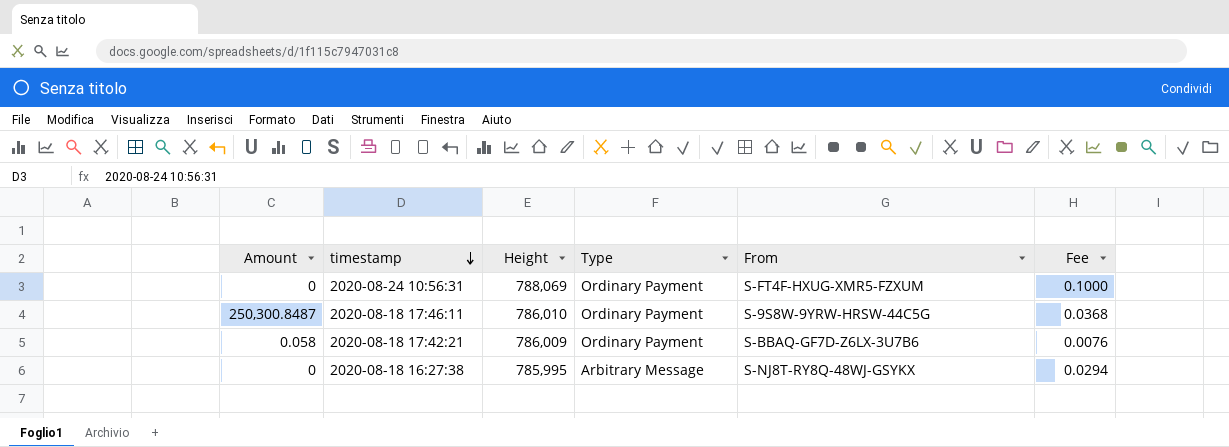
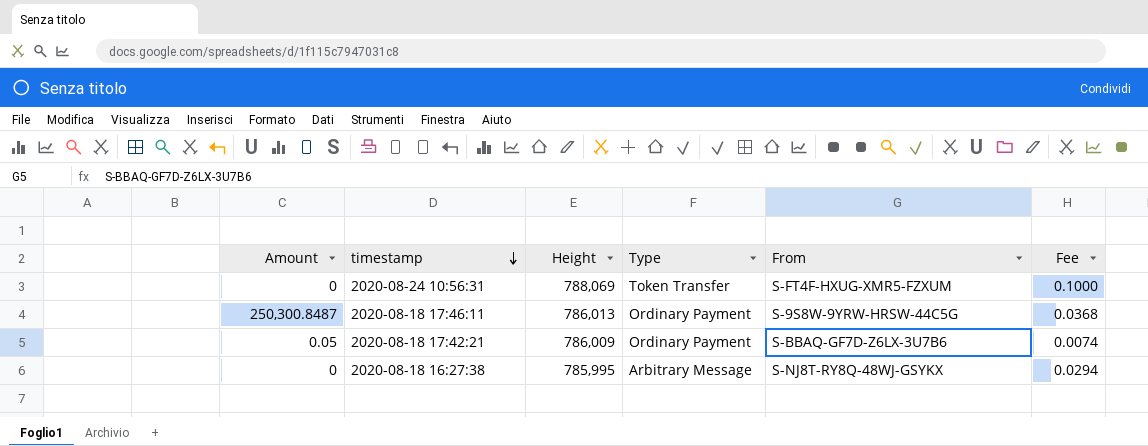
2020-08-24 10:56:31 | Type: Ordinary Payment -> Token Transfer
2020-08-18 17:46:11 | Height: 786,010 -> 786,013
2020-08-18 17:42:21 | Amount: 0.058 -> 0.05
2020-08-18 17:42:21 | Fee: 0.0076 -> 0.0074

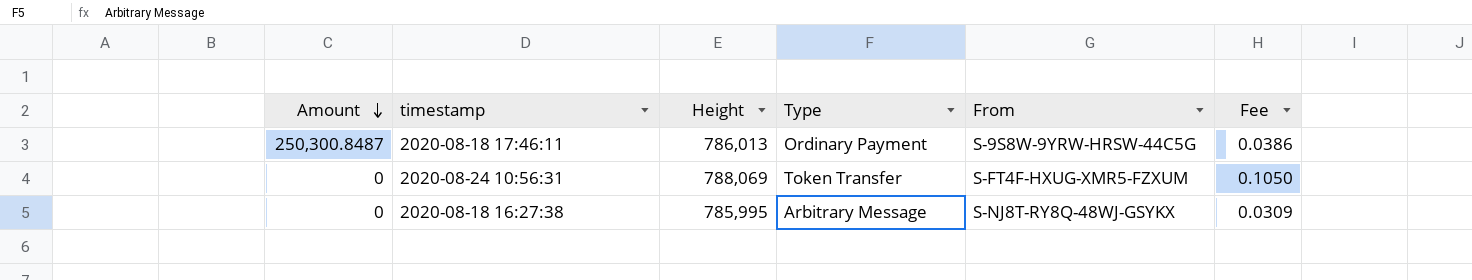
row order: timestamp descending -> Amount descending
row 2020-08-18 17:42:21: 0.05 | 786,009 | Ordinary Payment | S-BBAQ-GF7D-Z6LX-3U7B6 | 0.0074 -> none
2020-08-18 17:46:11 | Fee: 0.0368 -> 0.0386
2020-08-24 10:56:31 | Fee: 0.1000 -> 0.1050
2020-08-18 16:27:38 | Fee: 0.0294 -> 0.0309

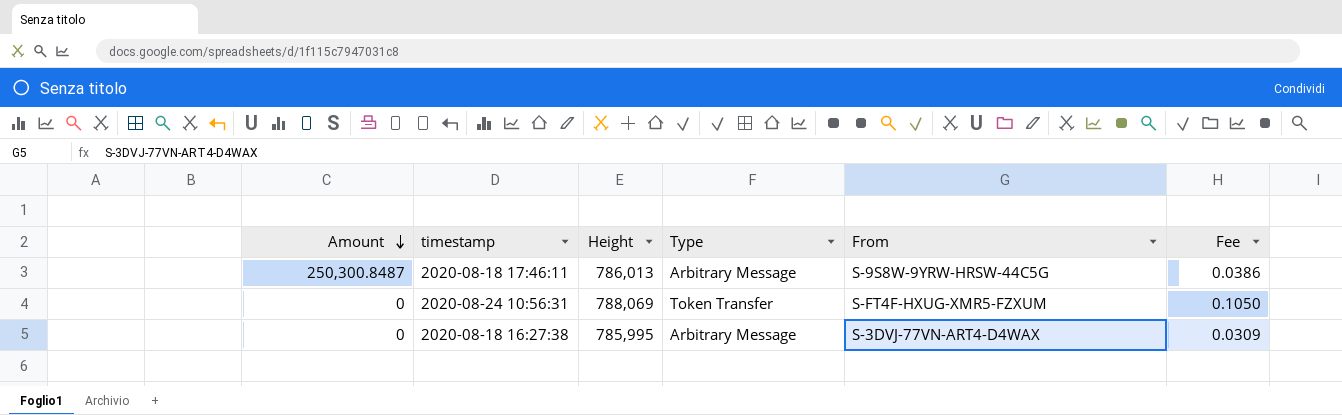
2020-08-18 17:46:11 | Type: Ordinary Payment -> Arbitrary Message
2020-08-18 16:27:38 | From: S-NJ8T-RY8Q-48WJ-GSYKX -> S-3DVJ-77VN-ART4-D4WAX

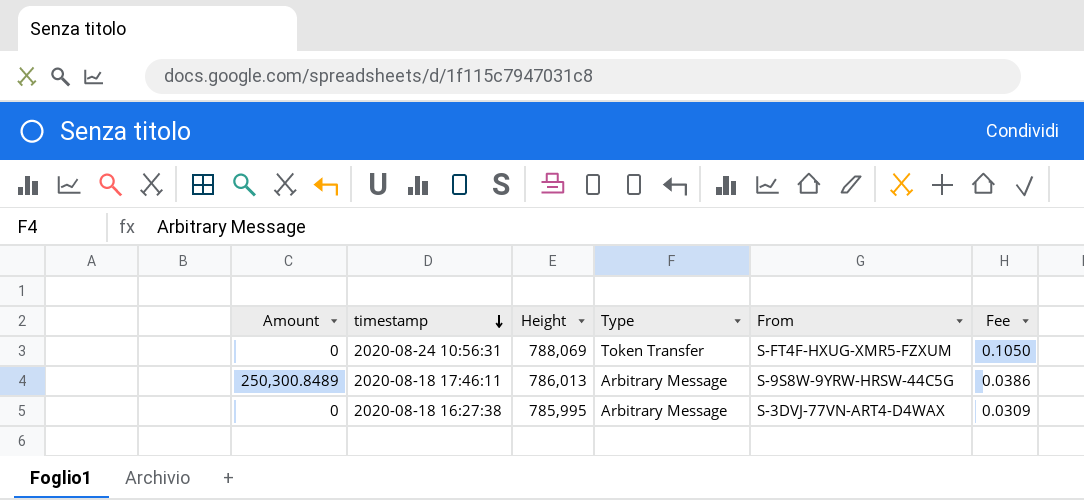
row order: Amount descending -> timestamp descending
2020-08-18 17:46:11 | Amount: 250,300.8487 -> 250,300.8489

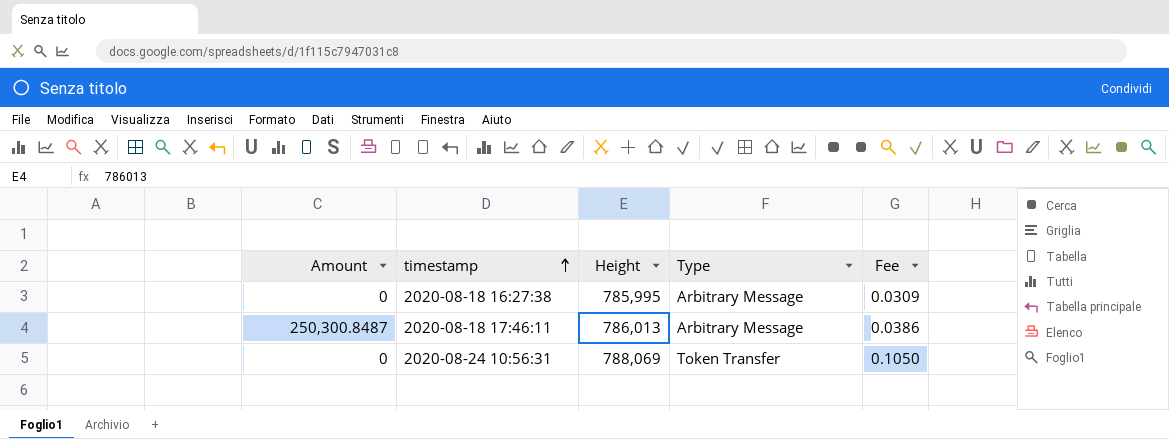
row order: timestamp descending -> timestamp ascending
column From | position: 5 -> none
2020-08-18 17:46:11 | Amount: 250,300.8489 -> 250,300.8487

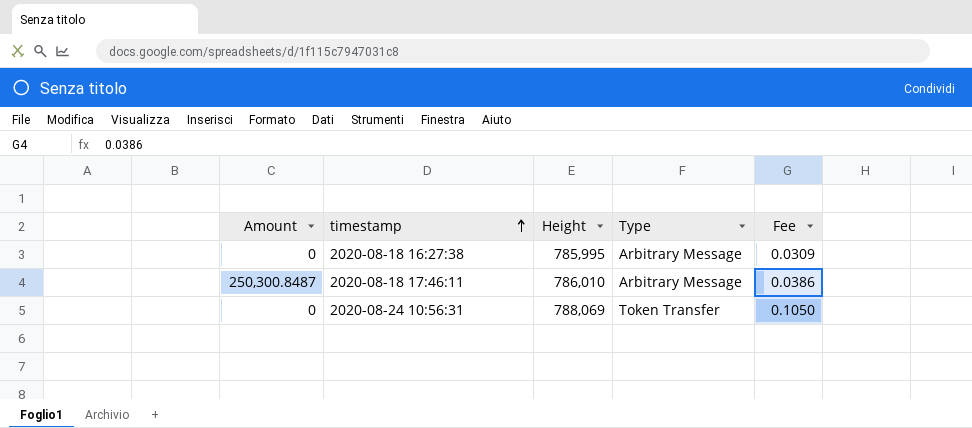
2020-08-18 17:46:11 | Height: 786,013 -> 786,010

